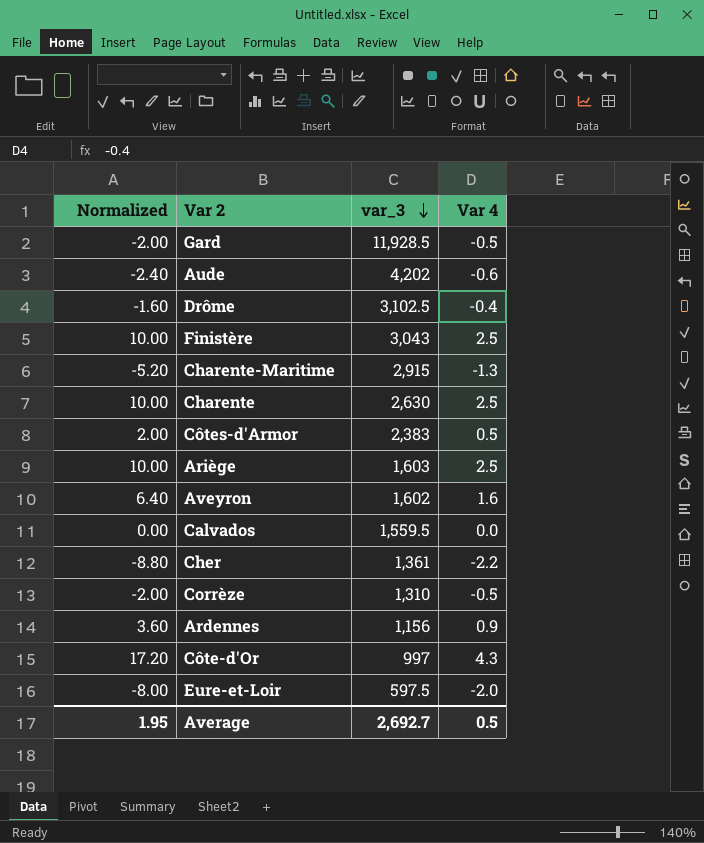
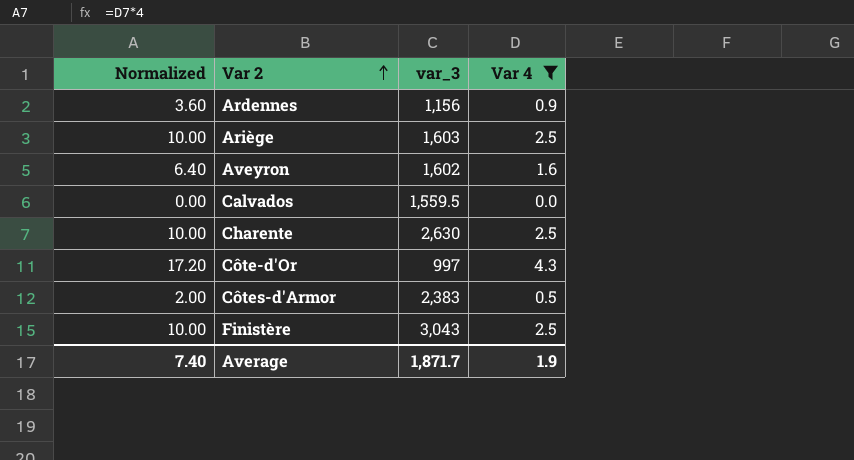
filter: none -> Var 4 >= 0.0
row order: var_3 descending -> Var 2 ascending
Average | Normalized: 1.95 -> 7.40
Average | var_3: 2,692.7 -> 1,871.7
Average | Var 4: 0.5 -> 1.9

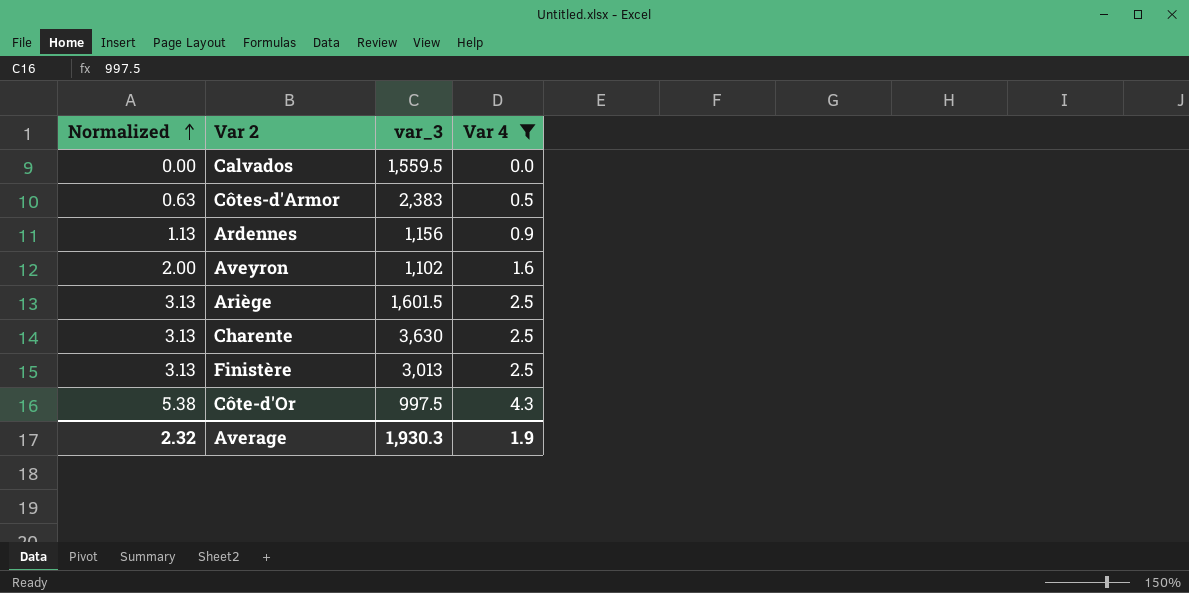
row order: Var 2 ascending -> Normalized ascending
column Normalized | formula: [Var 4] * 4 -> [Var 4] * 1.25
Aveyron | var_3: 1,602 -> 1,102
Ariège | var_3: 1,603 -> 1,601.5
Charente | var_3: 2,630 -> 3,630
Finistère | var_3: 3,043 -> 3,013
Côte-d'Or | var_3: 997 -> 997.5
Average | Normalized: 7.40 -> 2.32
Average | var_3: 1,871.7 -> 1,930.3

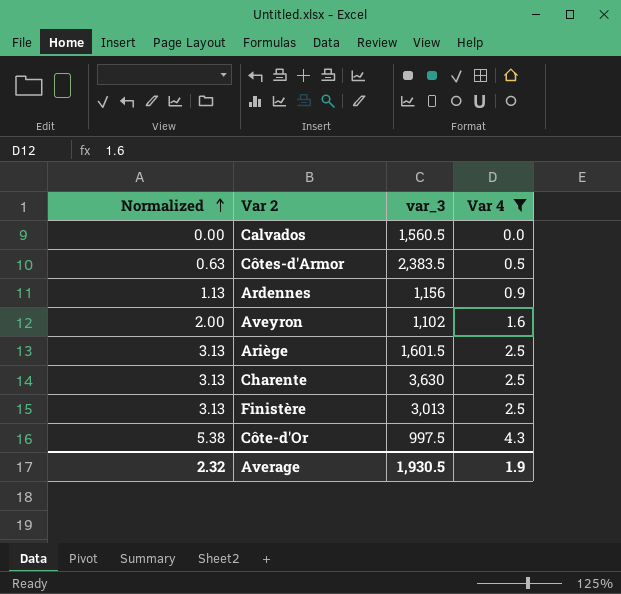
Calvados | var_3: 1,559.5 -> 1,560.5
Côtes-d'Armor | var_3: 2,383 -> 2,383.5
Average | var_3: 1,930.3 -> 1,930.5

